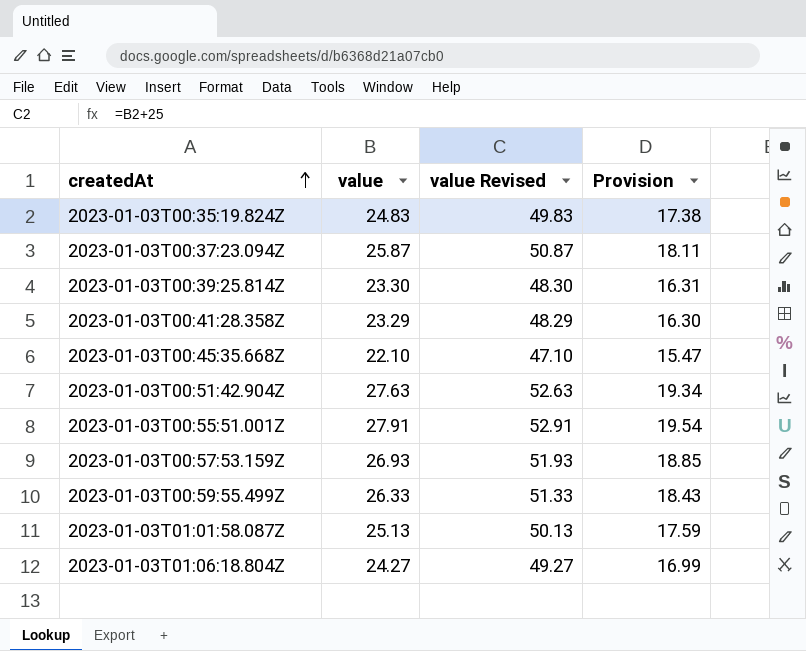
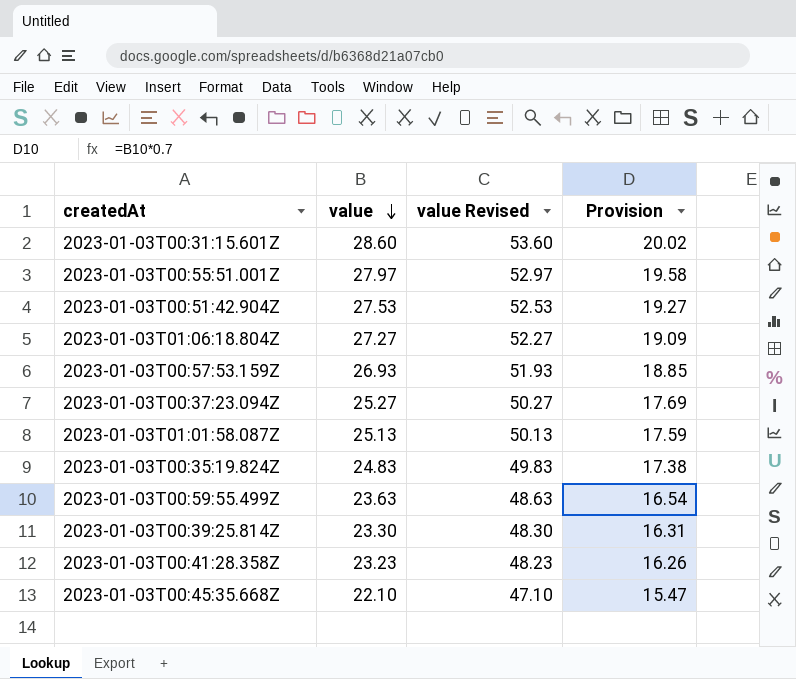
row order: createdAt ascending -> value descending
row 2023-01-03T00:31:15.601Z: none -> 28.60 | 53.60 | 20.02
2023-01-03T00:55:51.001Z | value: 27.91 -> 27.97
2023-01-03T00:55:51.001Z | value Revised: 52.91 -> 52.97
2023-01-03T00:55:51.001Z | Provision: 19.54 -> 19.58
2023-01-03T00:51:42.904Z | value: 27.63 -> 27.53
2023-01-03T00:51:42.904Z | value Revised: 52.63 -> 52.53
2023-01-03T00:51:42.904Z | Provision: 19.34 -> 19.27
2023-01-03T01:06:18.804Z | value: 24.27 -> 27.27
2023-01-03T01:06:18.804Z | value Revised: 49.27 -> 52.27
2023-01-03T01:06:18.804Z | Provision: 16.99 -> 19.09
2023-01-03T00:37:23.094Z | value: 25.87 -> 25.27
2023-01-03T00:37:23.094Z | value Revised: 50.87 -> 50.27
2023-01-03T00:37:23.094Z | Provision: 18.11 -> 17.69
2023-01-03T00:59:55.499Z | value: 26.33 -> 23.63
2023-01-03T00:59:55.499Z | value Revised: 51.33 -> 48.63
2023-01-03T00:59:55.499Z | Provision: 18.43 -> 16.54
2023-01-03T00:41:28.358Z | value: 23.29 -> 23.23
2023-01-03T00:41:28.358Z | value Revised: 48.29 -> 48.23
2023-01-03T00:41:28.358Z | Provision: 16.30 -> 16.26

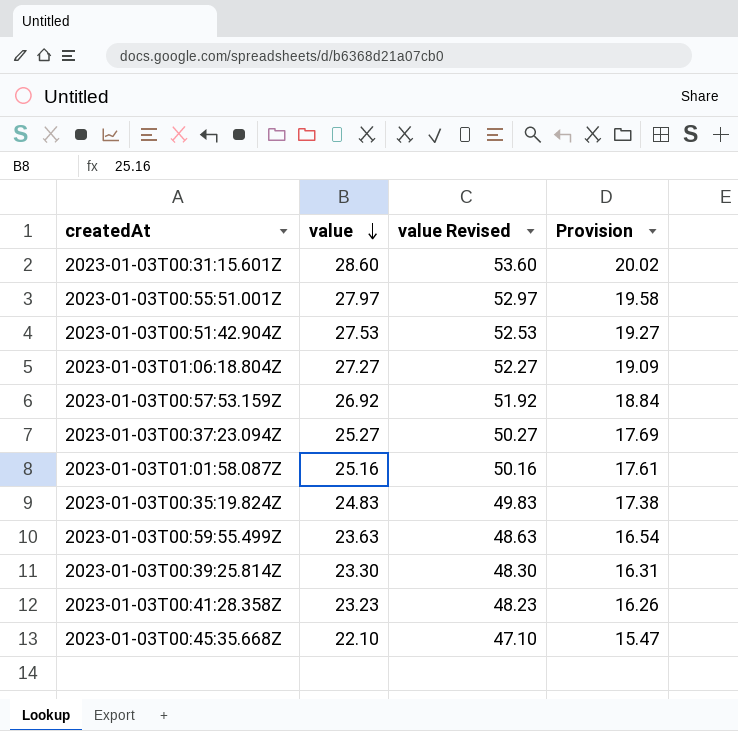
2023-01-03T00:57:53.159Z | value: 26.93 -> 26.92
2023-01-03T00:57:53.159Z | value Revised: 51.93 -> 51.92
2023-01-03T00:57:53.159Z | Provision: 18.85 -> 18.84
2023-01-03T01:01:58.087Z | value: 25.13 -> 25.16
2023-01-03T01:01:58.087Z | value Revised: 50.13 -> 50.16
2023-01-03T01:01:58.087Z | Provision: 17.59 -> 17.61

